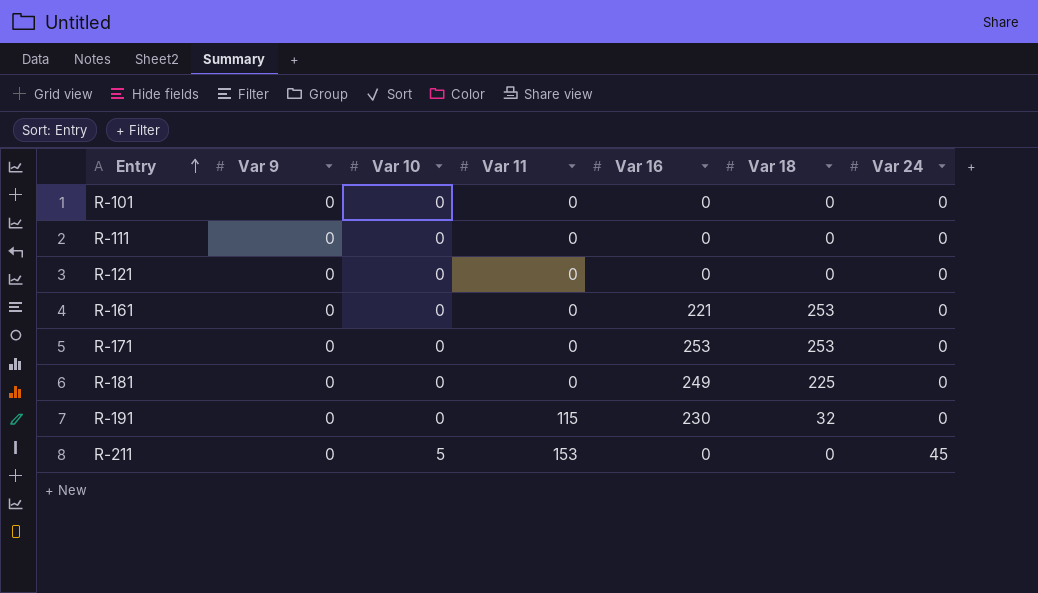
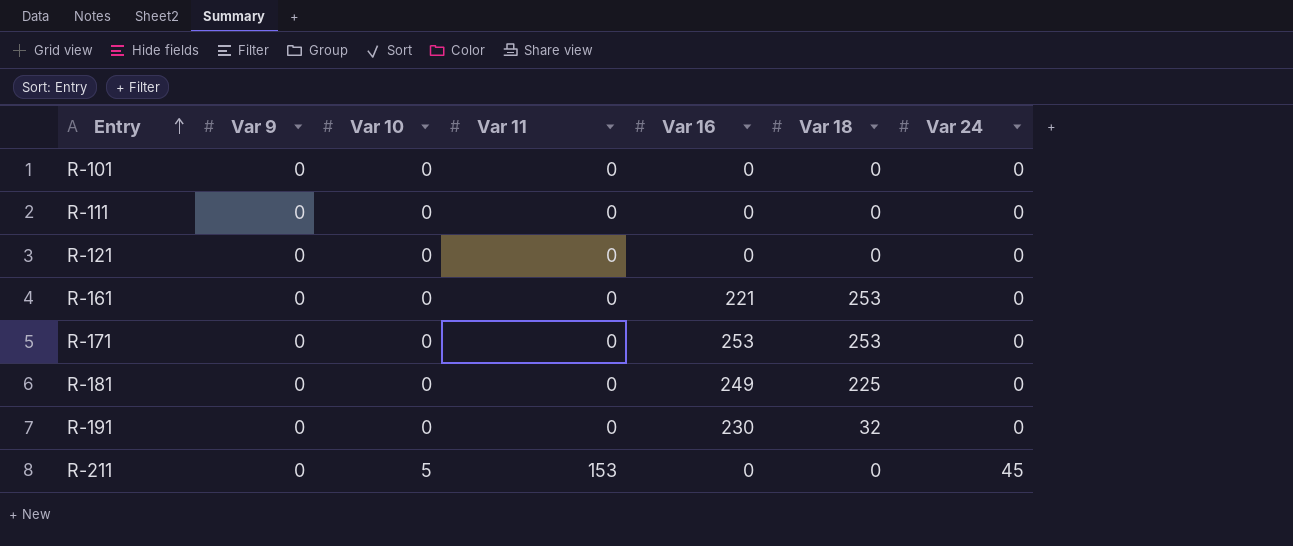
R-191 | Var 11: 115 -> 0

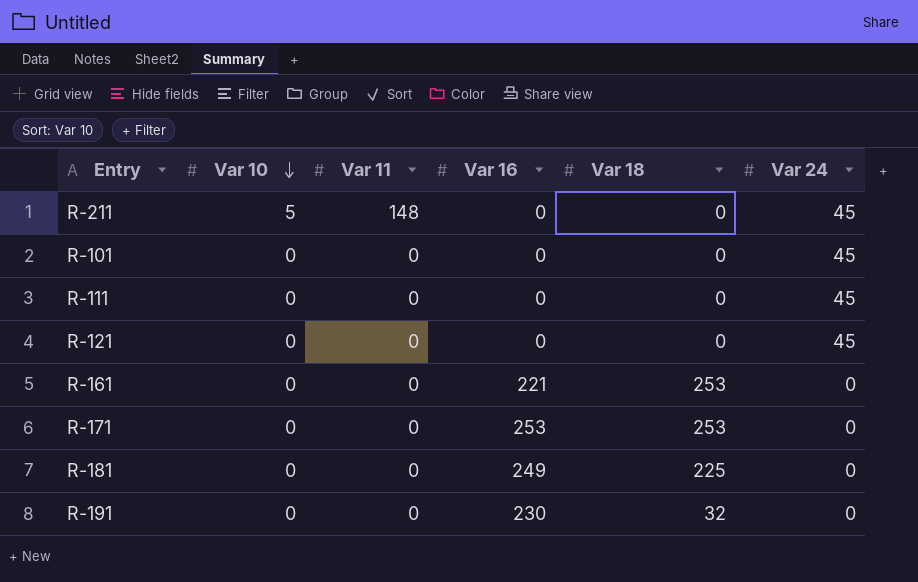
row order: Entry ascending -> Var 10 descending
column Var 9 | position: 2 -> none
R-211 | Var 11: 153 -> 148
R-101 | Var 24: 0 -> 45
R-111 | Var 24: 0 -> 45
R-121 | Var 24: 0 -> 45

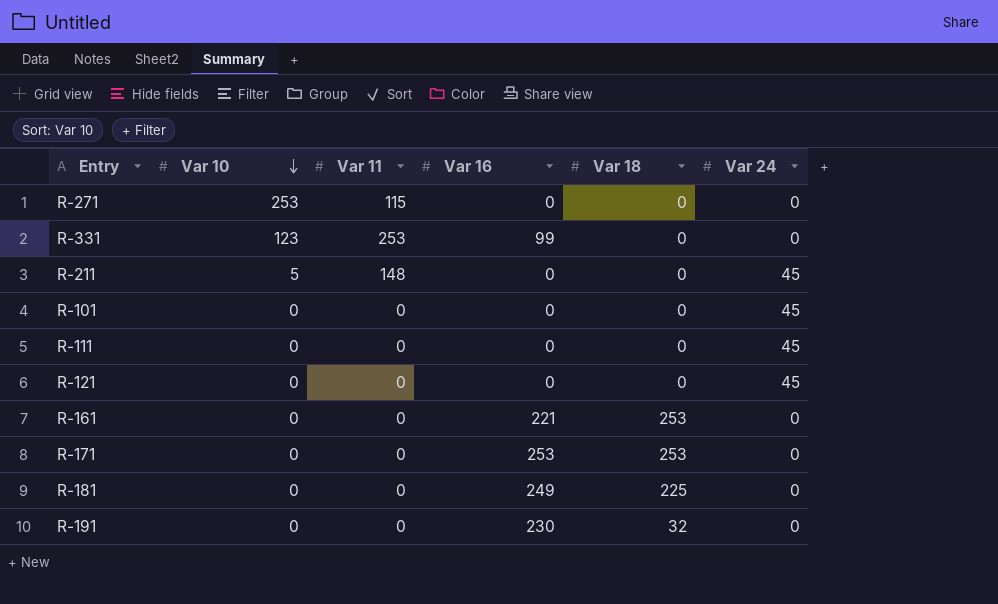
row R-271: none -> 253 | 115 | 0 | 0 | 0
row R-331: none -> 123 | 253 | 99 | 0 | 0

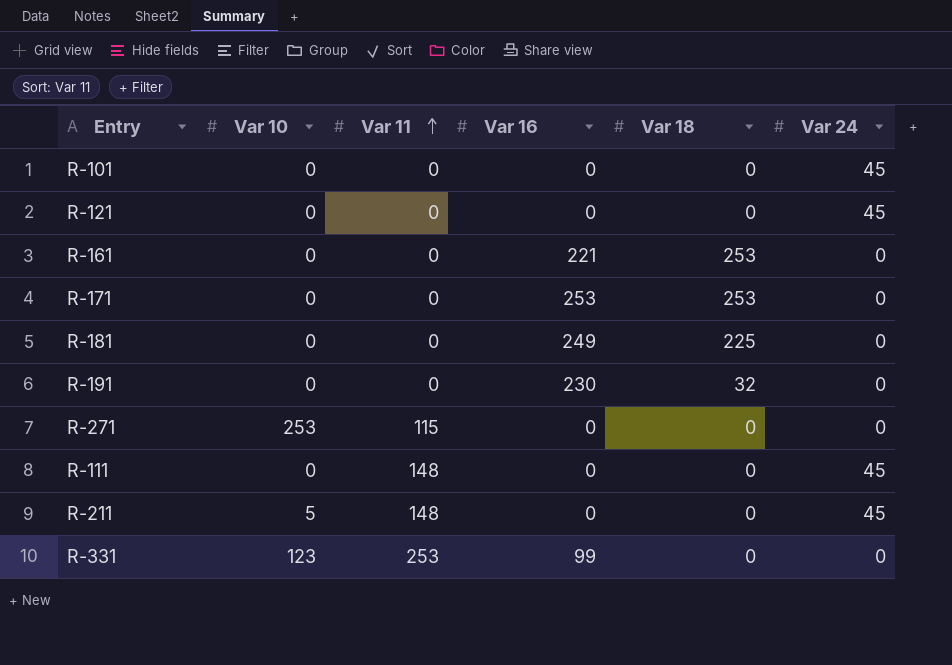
row order: Var 10 descending -> Var 11 ascending
R-111 | Var 11: 0 -> 148

